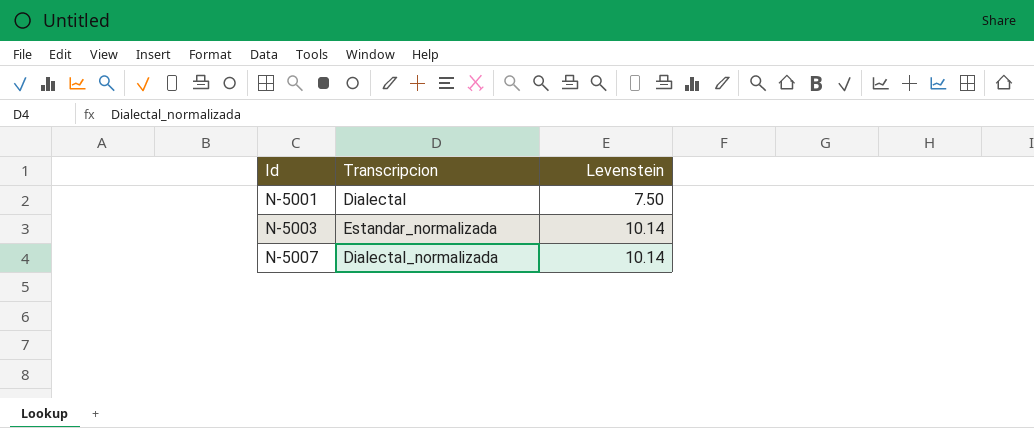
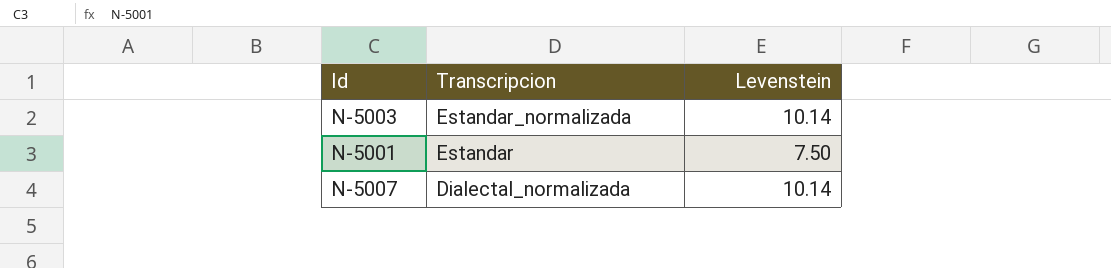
row order: Id ascending -> Transcripcion descending
N-5001 | Transcripcion: Dialectal -> Estandar

